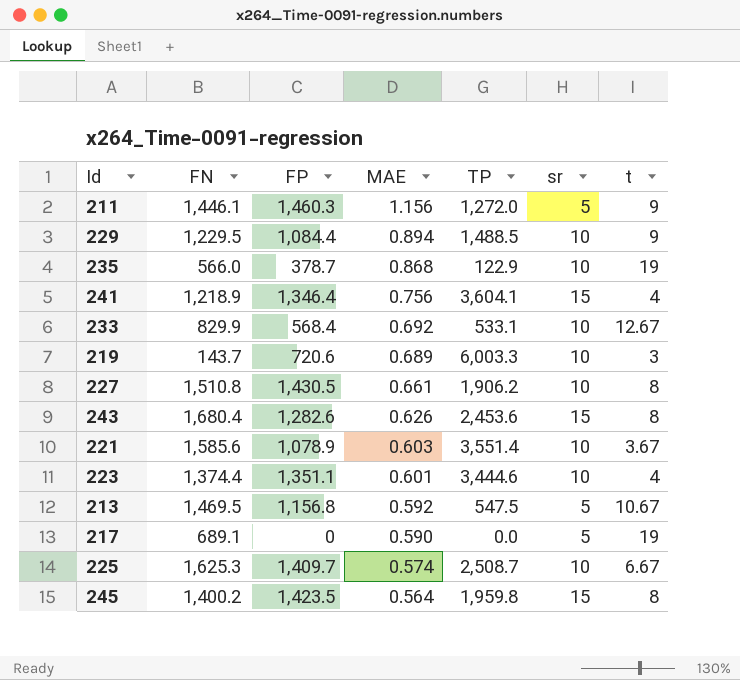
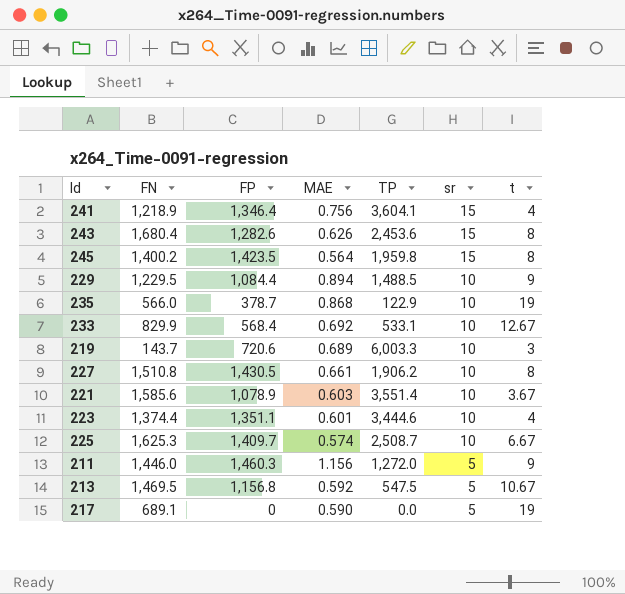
row order: MAE descending -> sr descending
211 | FN: 1,446.1 -> 1,446.0

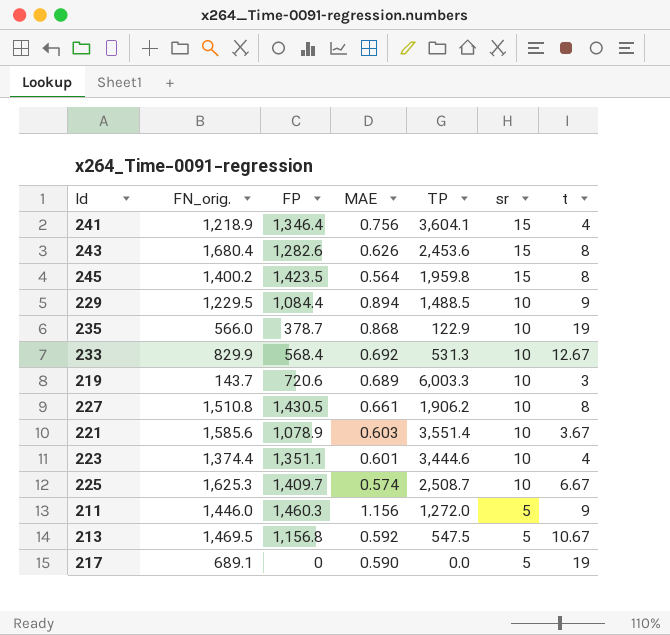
column name: FN -> FN_orig.
233 | TP: 533.1 -> 531.3

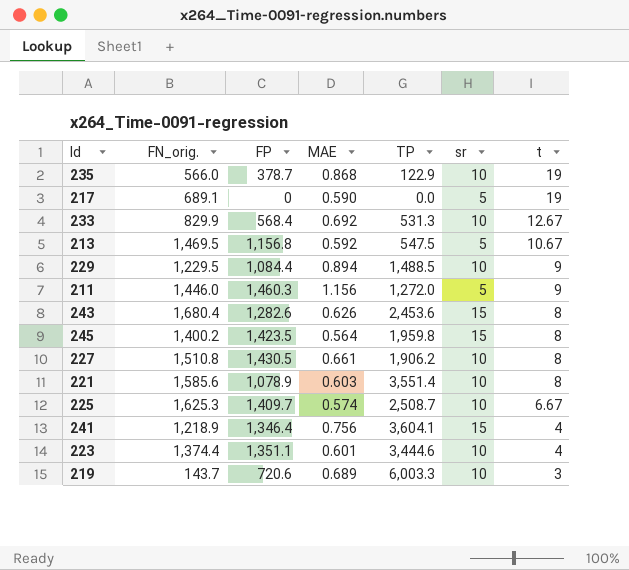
row order: sr descending -> t descending
221 | t: 3.67 -> 8

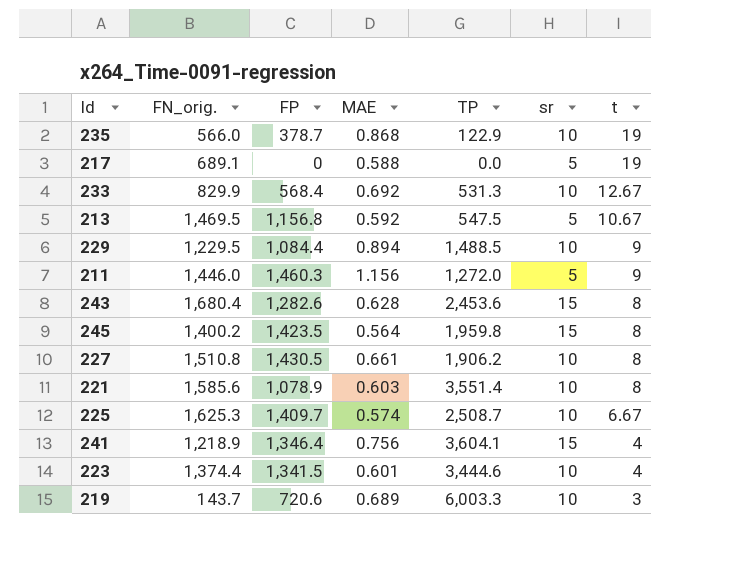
217 | MAE: 0.590 -> 0.588
243 | MAE: 0.626 -> 0.628
223 | FP: 1,351.1 -> 1,341.5

